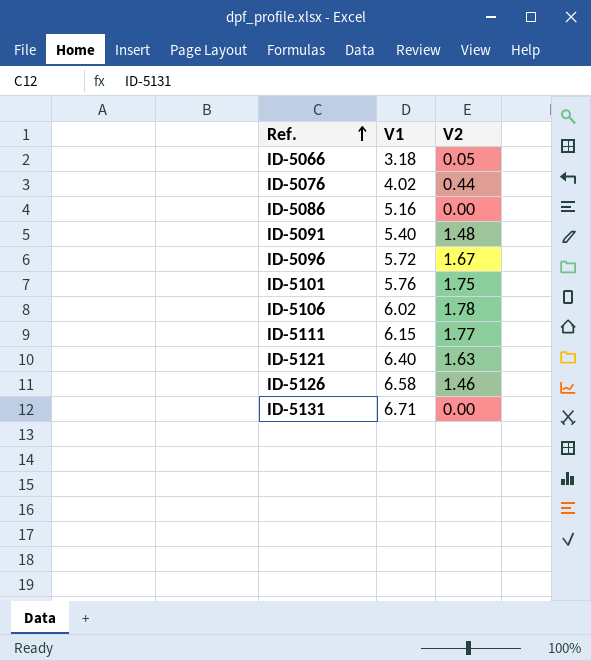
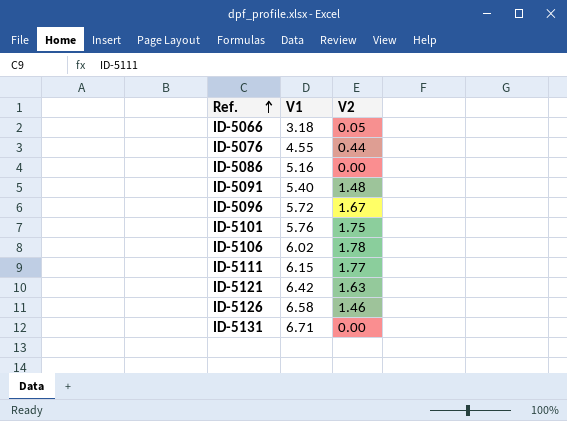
ID-5076 | V1: 4.02 -> 4.55
ID-5121 | V1: 6.40 -> 6.42

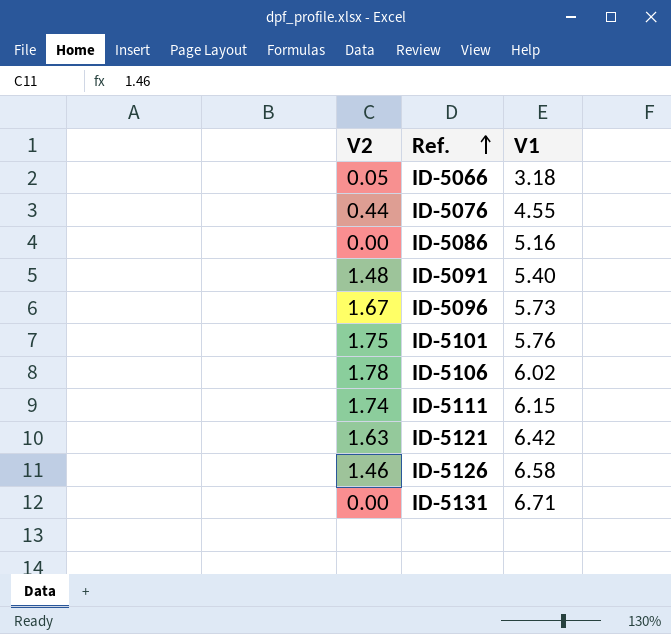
column V2 | position: 3 -> 1
ID-5096 | V1: 5.72 -> 5.73
ID-5111 | V2: 1.77 -> 1.74

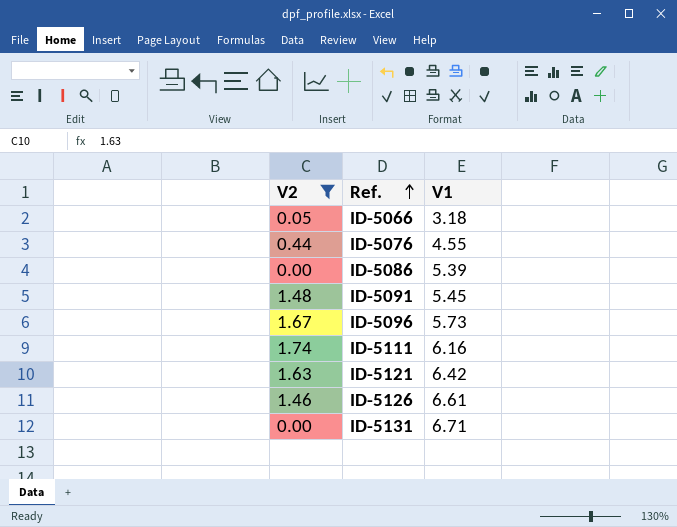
filter: none -> V2 <= 1.74
ID-5086 | V1: 5.16 -> 5.39
ID-5091 | V1: 5.40 -> 5.45
ID-5111 | V1: 6.15 -> 6.16
ID-5126 | V1: 6.58 -> 6.61

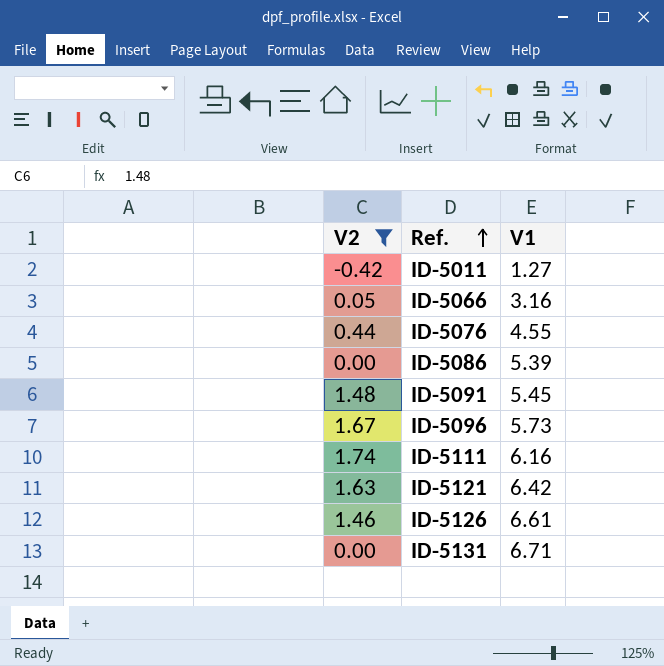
row ID-5011: none -> -0.42 | 1.27
ID-5066 | V1: 3.18 -> 3.16

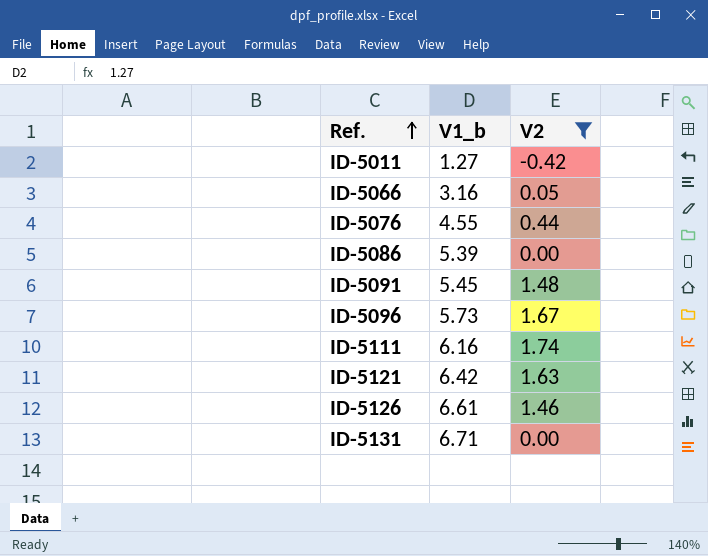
column name: V1 -> V1_b
column V2 | position: 1 -> 3

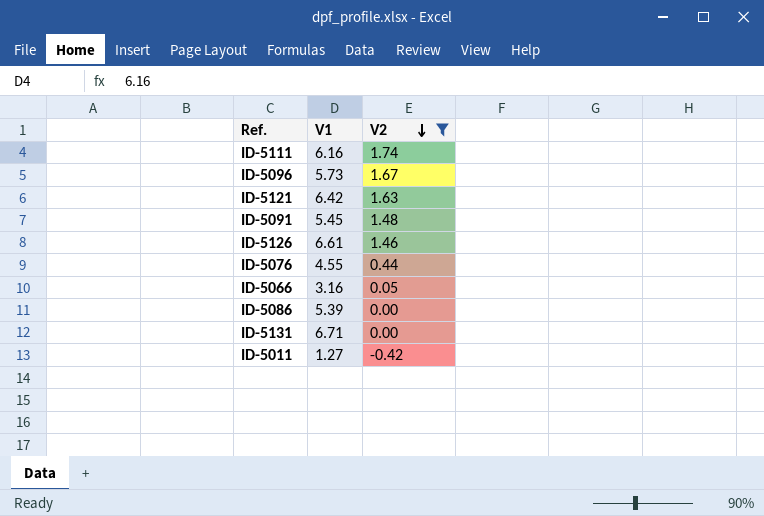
row order: Ref. ascending -> V2 descending
column name: V1_b -> V1

